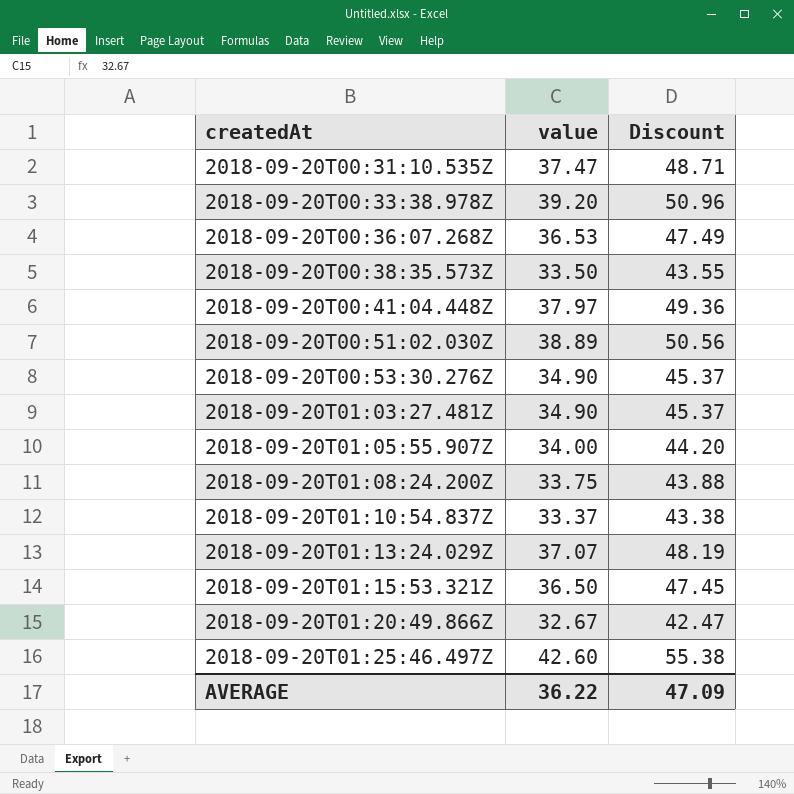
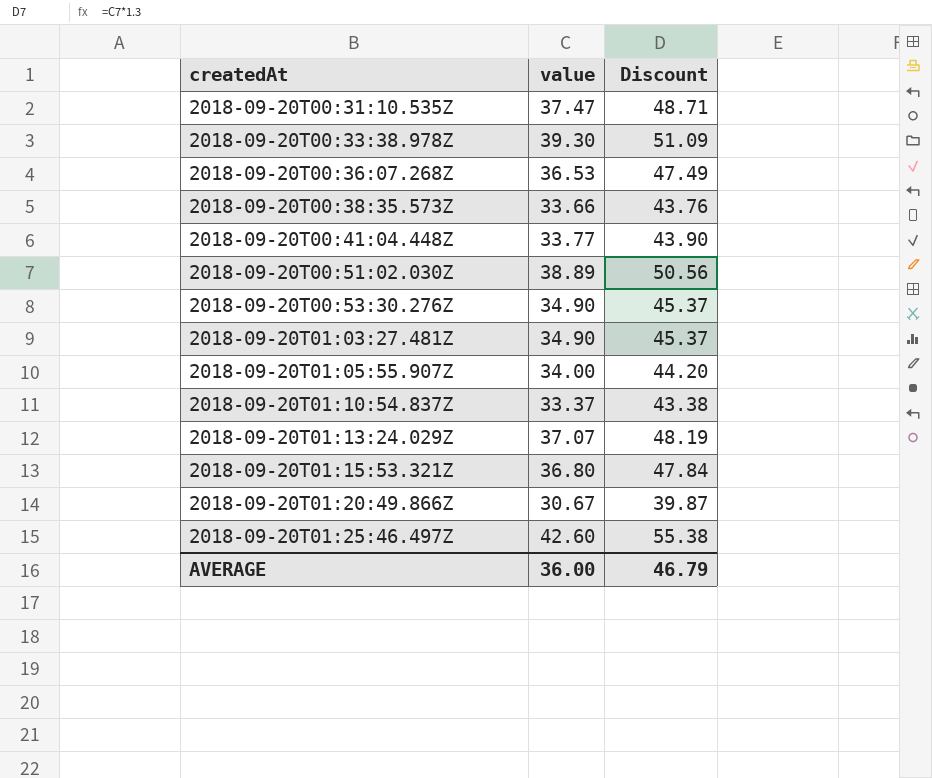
row 2018-09-20T01:08:24.200Z: 33.75 | 43.88 -> none
2018-09-20T00:33:38.978Z | value: 39.20 -> 39.30
2018-09-20T00:33:38.978Z | Discount: 50.96 -> 51.09
2018-09-20T00:38:35.573Z | value: 33.50 -> 33.66
2018-09-20T00:38:35.573Z | Discount: 43.55 -> 43.76
2018-09-20T00:41:04.448Z | value: 37.97 -> 33.77
2018-09-20T00:41:04.448Z | Discount: 49.36 -> 43.90
2018-09-20T01:15:53.321Z | value: 36.50 -> 36.80
2018-09-20T01:15:53.321Z | Discount: 47.45 -> 47.84
2018-09-20T01:20:49.866Z | value: 32.67 -> 30.67
2018-09-20T01:20:49.866Z | Discount: 42.47 -> 39.87
AVERAGE | value: 36.22 -> 36.00
AVERAGE | Discount: 47.09 -> 46.79

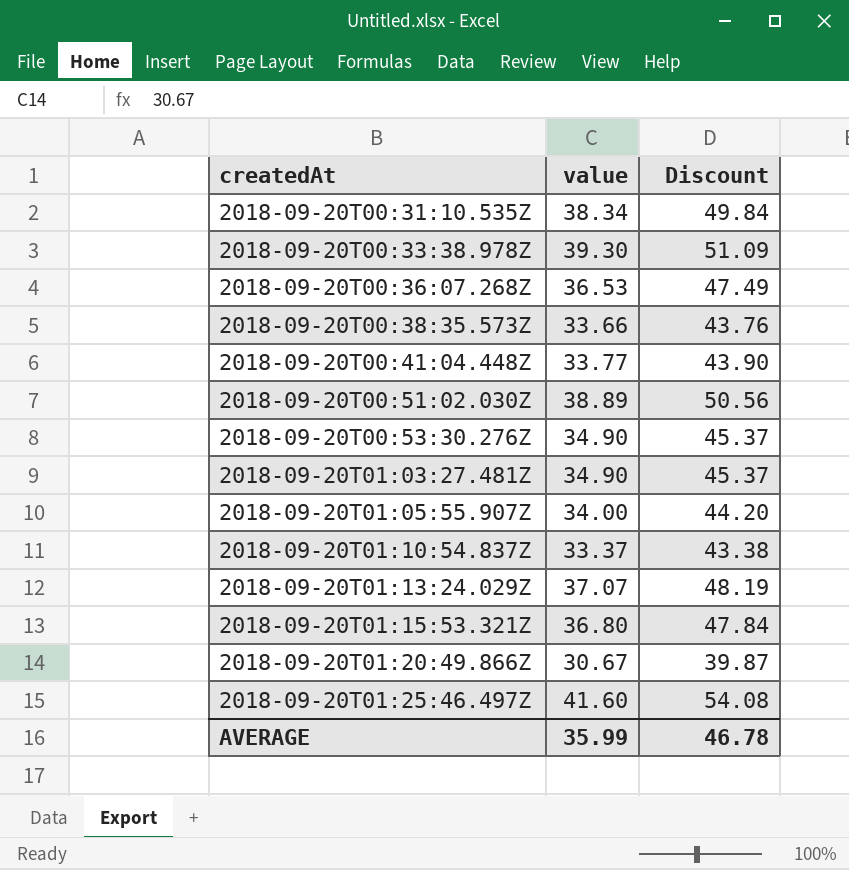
2018-09-20T00:31:10.535Z | value: 37.47 -> 38.34
2018-09-20T00:31:10.535Z | Discount: 48.71 -> 49.84
2018-09-20T01:25:46.497Z | value: 42.60 -> 41.60
2018-09-20T01:25:46.497Z | Discount: 55.38 -> 54.08
AVERAGE | value: 36.00 -> 35.99
AVERAGE | Discount: 46.79 -> 46.78

